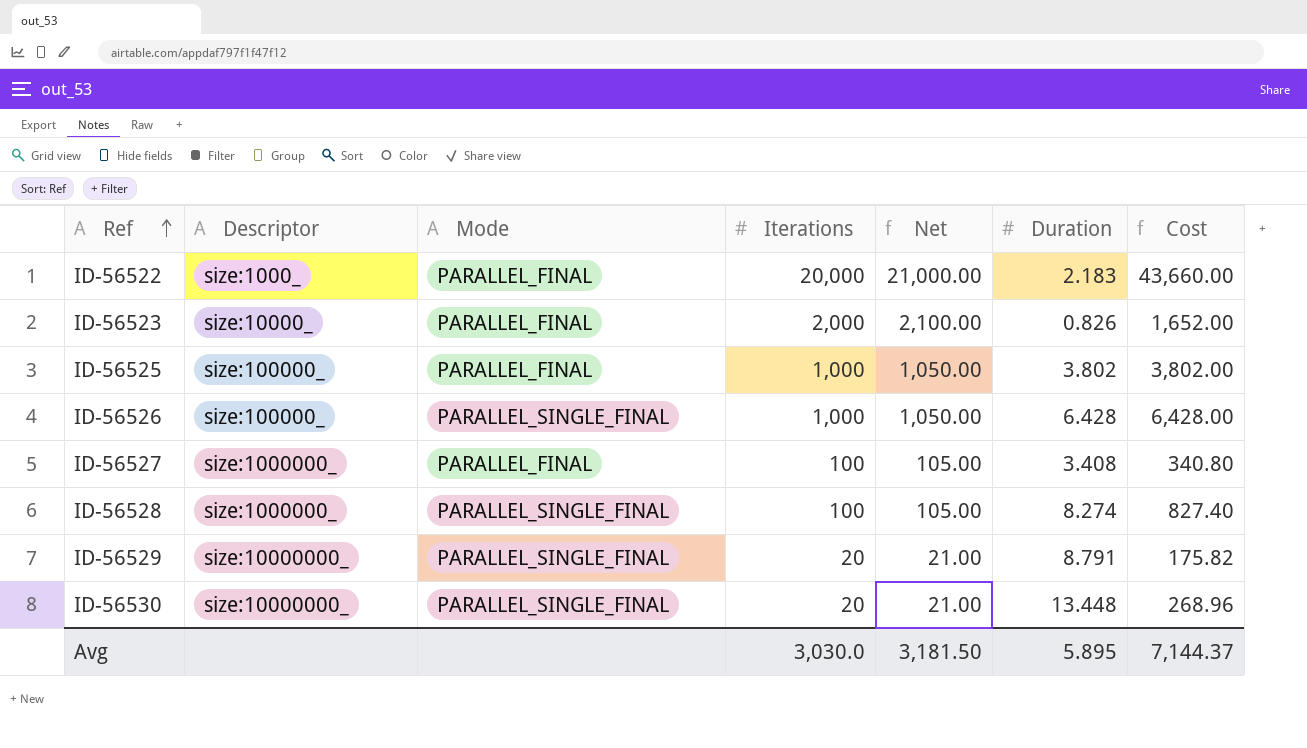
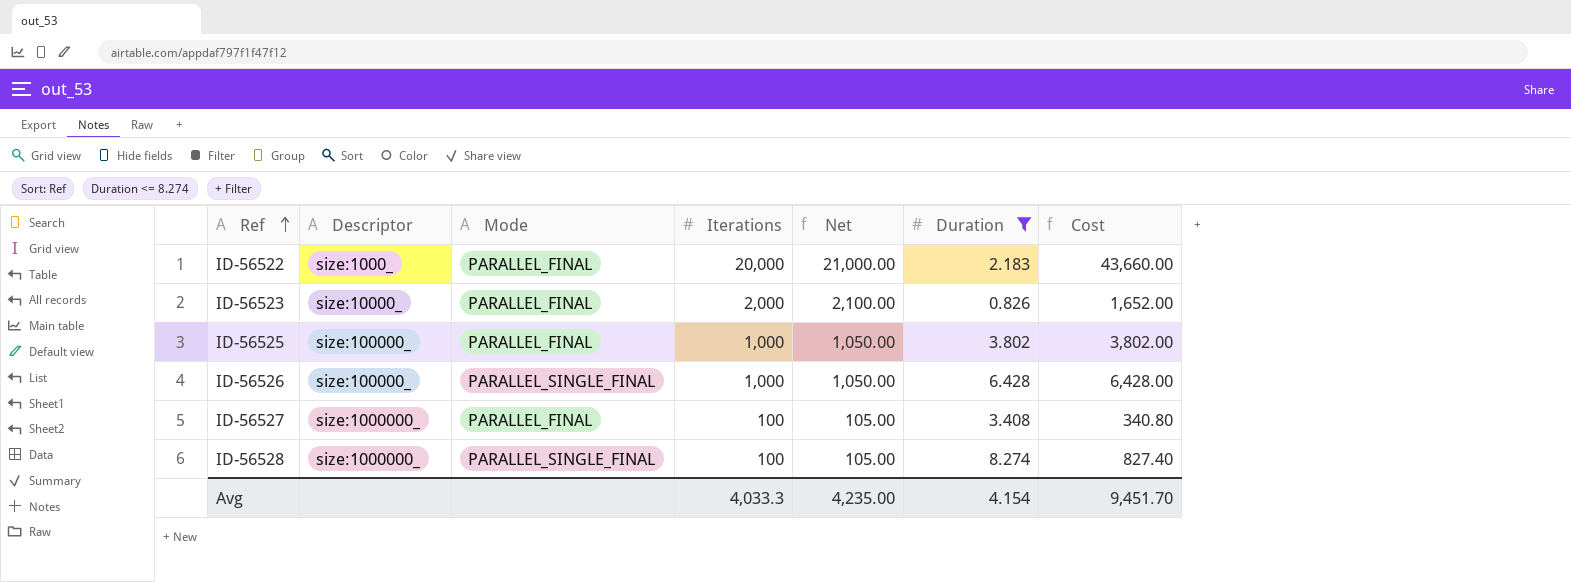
filter: none -> Duration <= 8.274
Avg | Iterations: 3,030.0 -> 4,033.3
Avg | Net: 3,181.50 -> 4,235.00
Avg | Duration: 5.895 -> 4.154
Avg | Cost: 7,144.37 -> 9,451.70

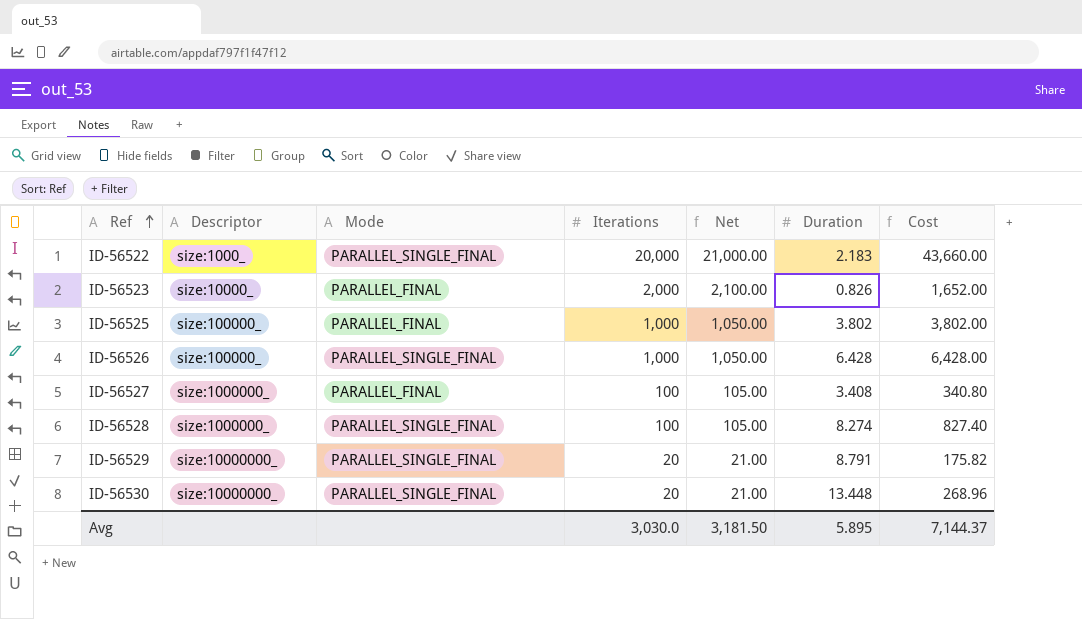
filter: Duration <= 8.274 -> none
ID-56522 | Mode: PARALLEL_FINAL -> PARALLEL_SINGLE_FINAL
Avg | Iterations: 4,033.3 -> 3,030.0
Avg | Net: 4,235.00 -> 3,181.50
Avg | Duration: 4.154 -> 5.895
Avg | Cost: 9,451.70 -> 7,144.37

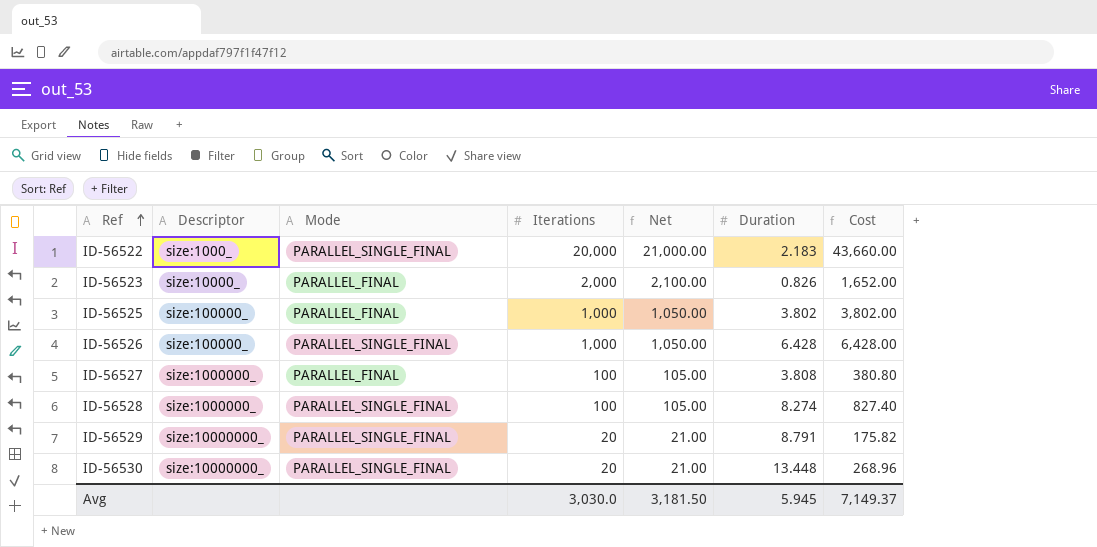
ID-56527 | Duration: 3.408 -> 3.808
ID-56527 | Cost: 340.80 -> 380.80
Avg | Duration: 5.895 -> 5.945
Avg | Cost: 7,144.37 -> 7,149.37

